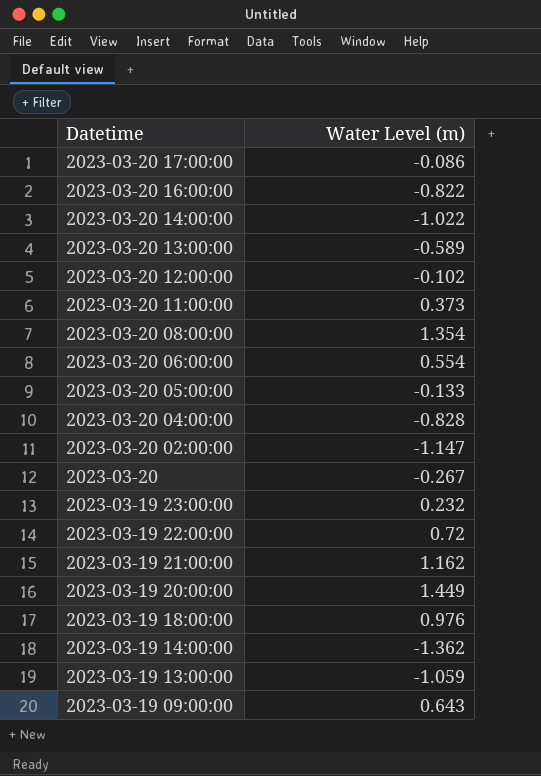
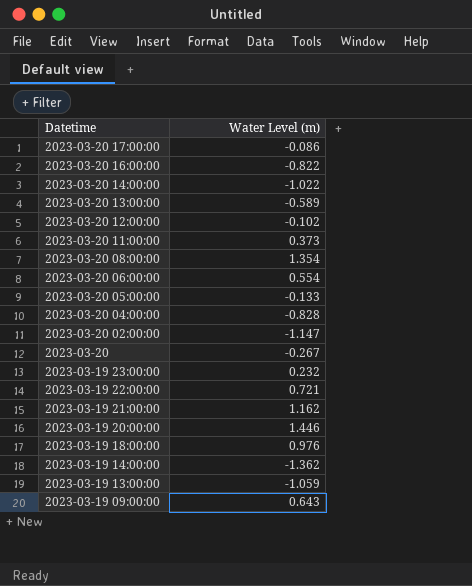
2023-03-19 22:00:00 | Water Level (m): 0.72 -> 0.721
2023-03-19 20:00:00 | Water Level (m): 1.449 -> 1.446

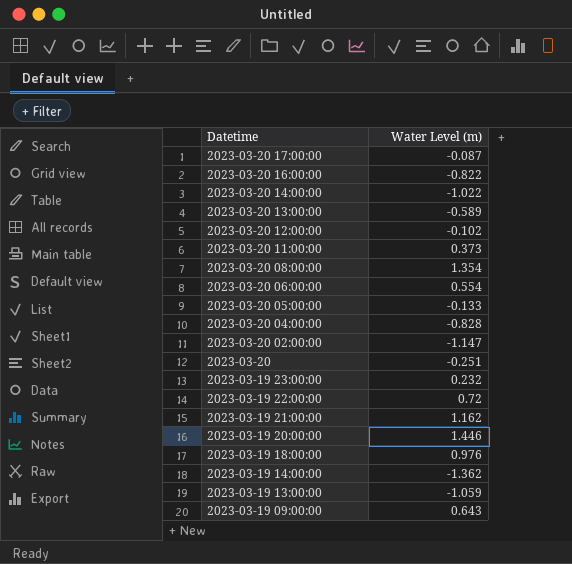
2023-03-20 17:00:00 | Water Level (m): -0.086 -> -0.087
2023-03-20 | Water Level (m): -0.267 -> -0.251
2023-03-19 22:00:00 | Water Level (m): 0.721 -> 0.72

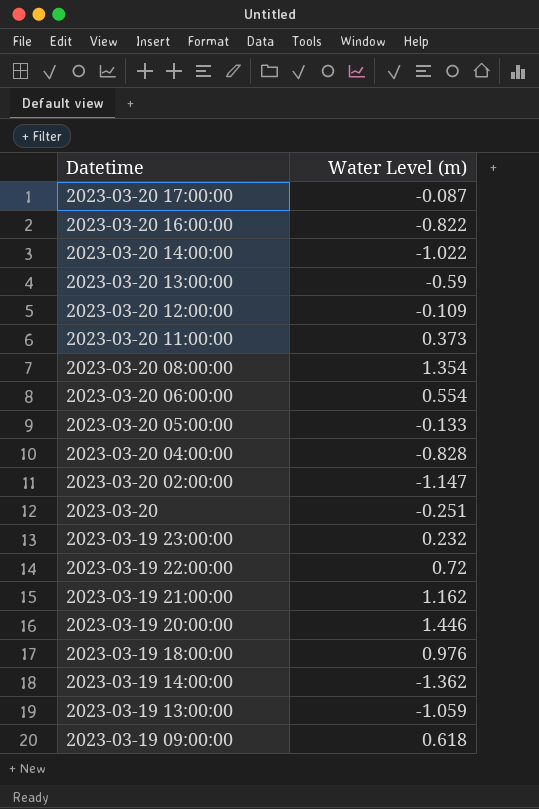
2023-03-20 13:00:00 | Water Level (m): -0.589 -> -0.59
2023-03-20 12:00:00 | Water Level (m): -0.102 -> -0.109
2023-03-19 09:00:00 | Water Level (m): 0.643 -> 0.618

